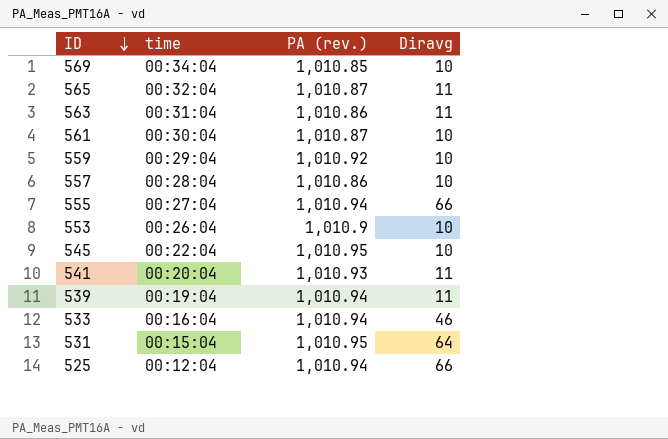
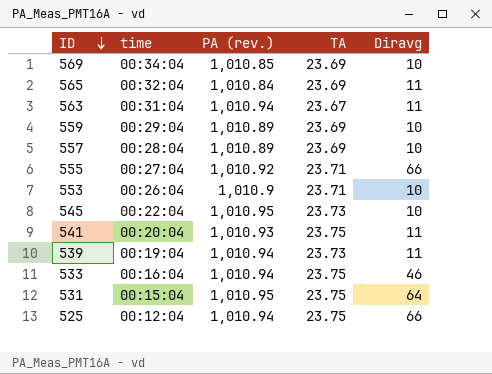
column TA | position: none -> 4
row 561: 00:30:04 | 1,010.87 | 10 -> none
565 | PA (rev.): 1,010.87 -> 1,010.84
563 | PA (rev.): 1,010.86 -> 1,010.94
559 | PA (rev.): 1,010.92 -> 1,010.89
557 | PA (rev.): 1,010.86 -> 1,010.89
555 | PA (rev.): 1,010.94 -> 1,010.92

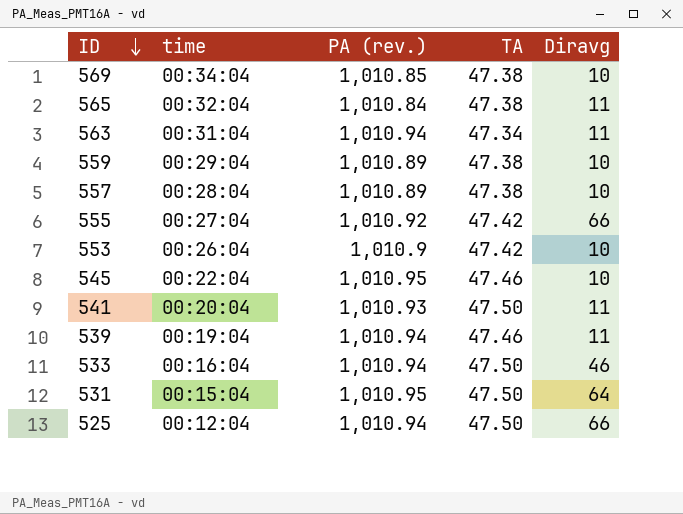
569 | TA: 23.69 -> 47.38
565 | TA: 23.69 -> 47.38
563 | TA: 23.67 -> 47.34
559 | TA: 23.69 -> 47.38
557 | TA: 23.69 -> 47.38
555 | TA: 23.71 -> 47.42
553 | TA: 23.71 -> 47.42
545 | TA: 23.73 -> 47.46
541 | TA: 23.75 -> 47.50
539 | TA: 23.73 -> 47.46
533 | TA: 23.75 -> 47.50
531 | TA: 23.75 -> 47.50
525 | TA: 23.75 -> 47.50

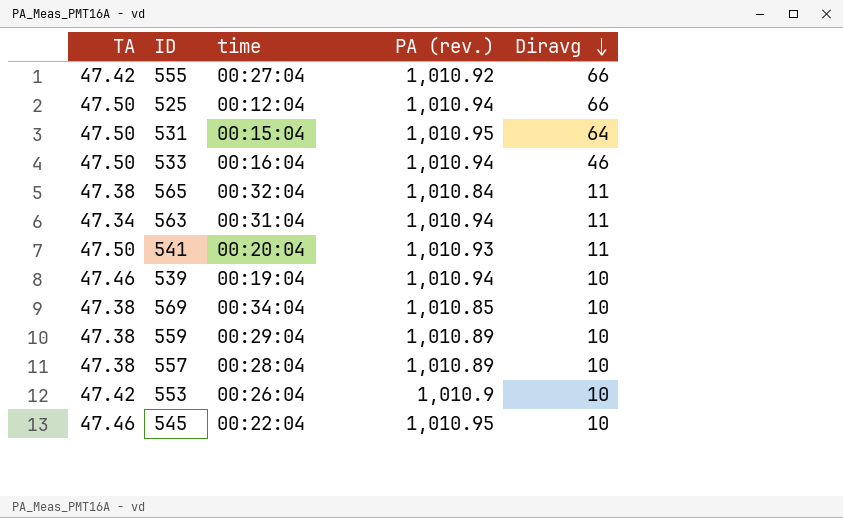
row order: ID descending -> Diravg descending
column TA | position: 4 -> 1
539 | Diravg: 11 -> 10

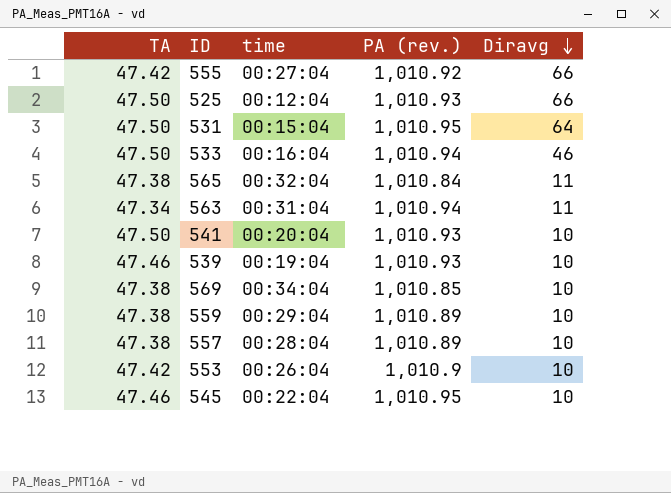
525 | PA (rev.): 1,010.94 -> 1,010.93
541 | Diravg: 11 -> 10
539 | PA (rev.): 1,010.94 -> 1,010.93

